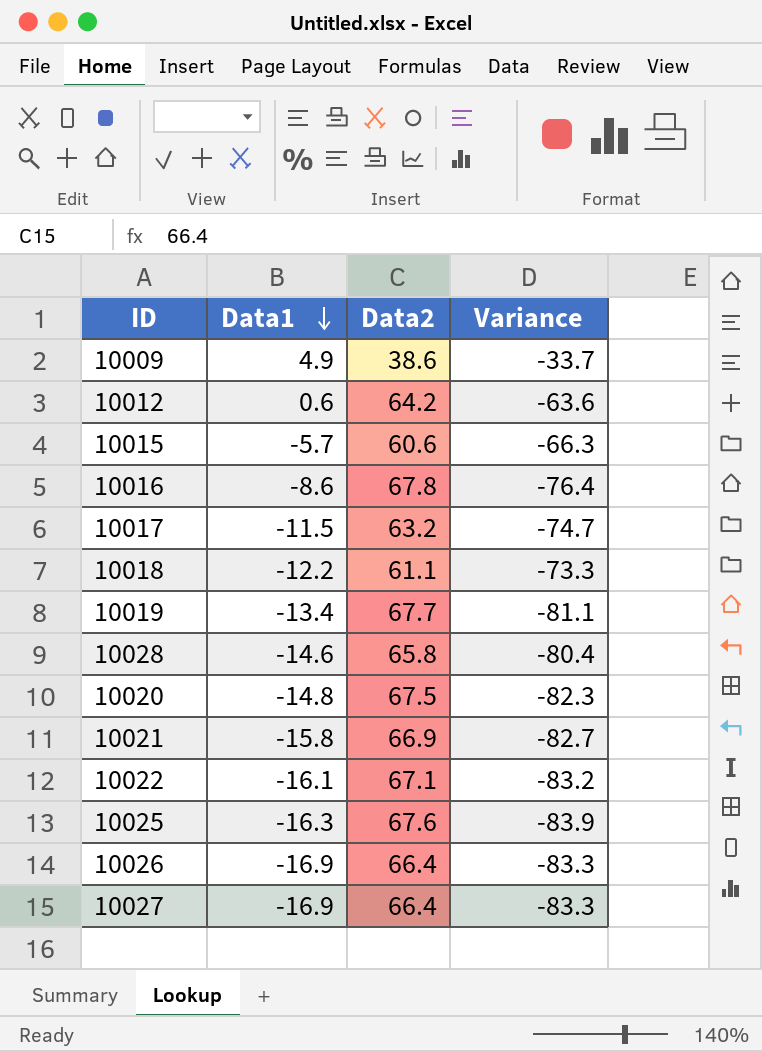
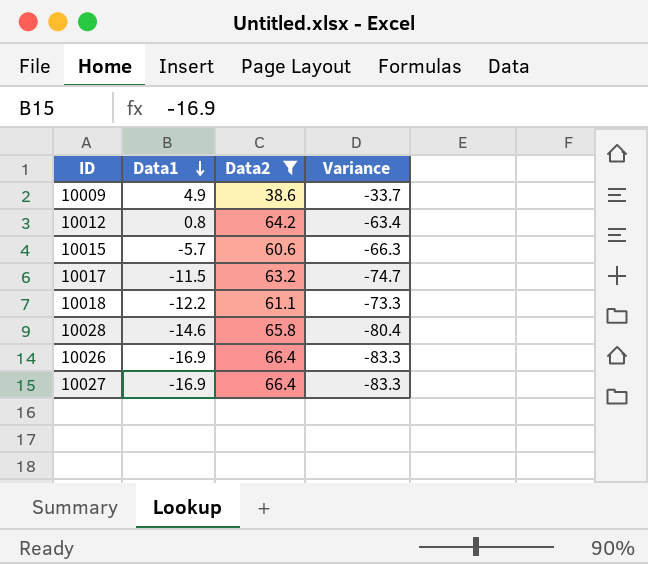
filter: none -> Data2 <= 66.4
10012 | Data1: 0.6 -> 0.8
10012 | Variance: -63.6 -> -63.4

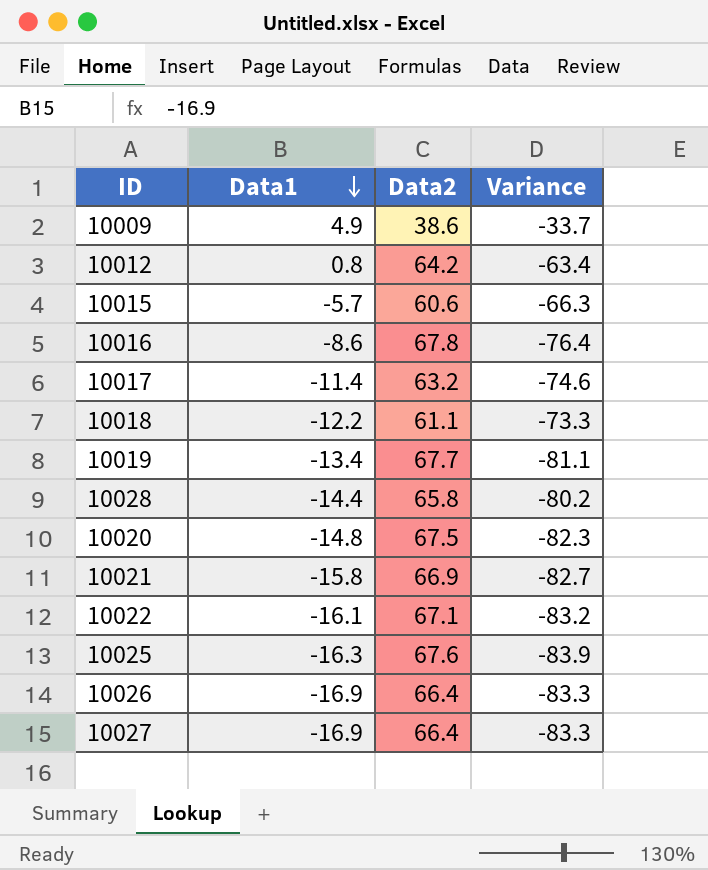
filter: Data2 <= 66.4 -> none
10017 | Data1: -11.5 -> -11.4
10017 | Variance: -74.7 -> -74.6
10028 | Data1: -14.6 -> -14.4
10028 | Variance: -80.4 -> -80.2

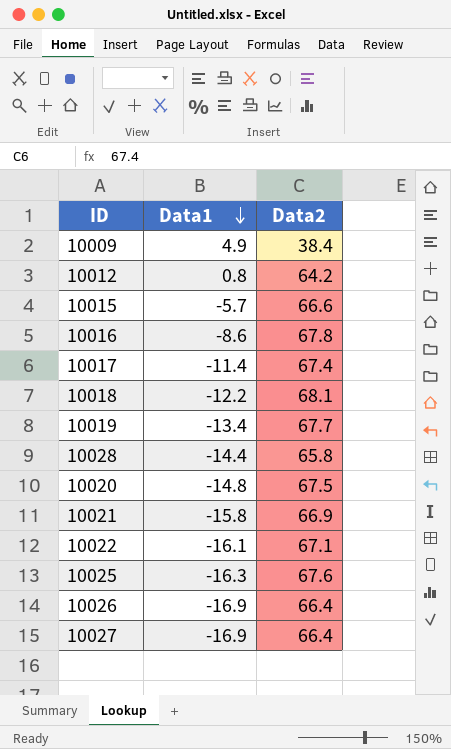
column Variance | formula: [Data1] - [Data2] -> none
10009 | Data2: 38.6 -> 38.4
10015 | Data2: 60.6 -> 66.6
10017 | Data2: 63.2 -> 67.4
10018 | Data2: 61.1 -> 68.1

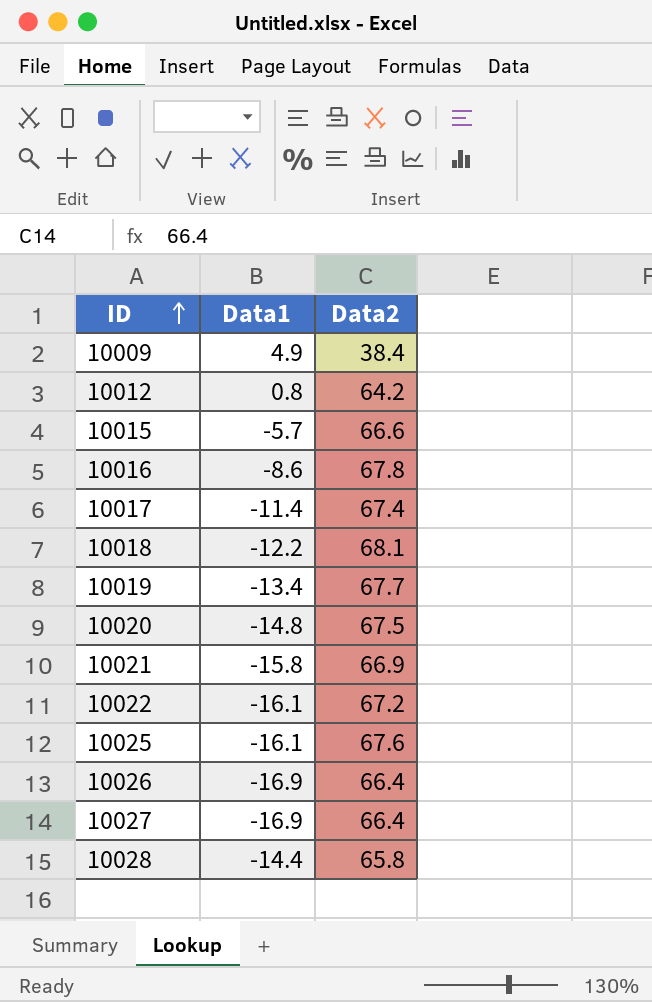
row order: Data1 descending -> ID ascending
10022 | Data2: 67.1 -> 67.2
10025 | Data1: -16.3 -> -16.1

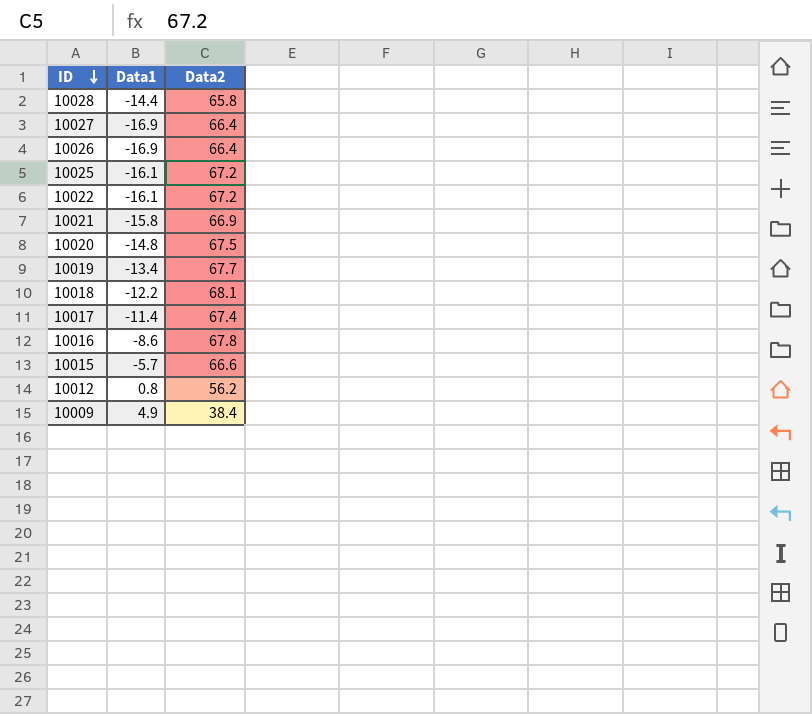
row order: ID ascending -> ID descending
10025 | Data2: 67.6 -> 67.2
10012 | Data2: 64.2 -> 56.2

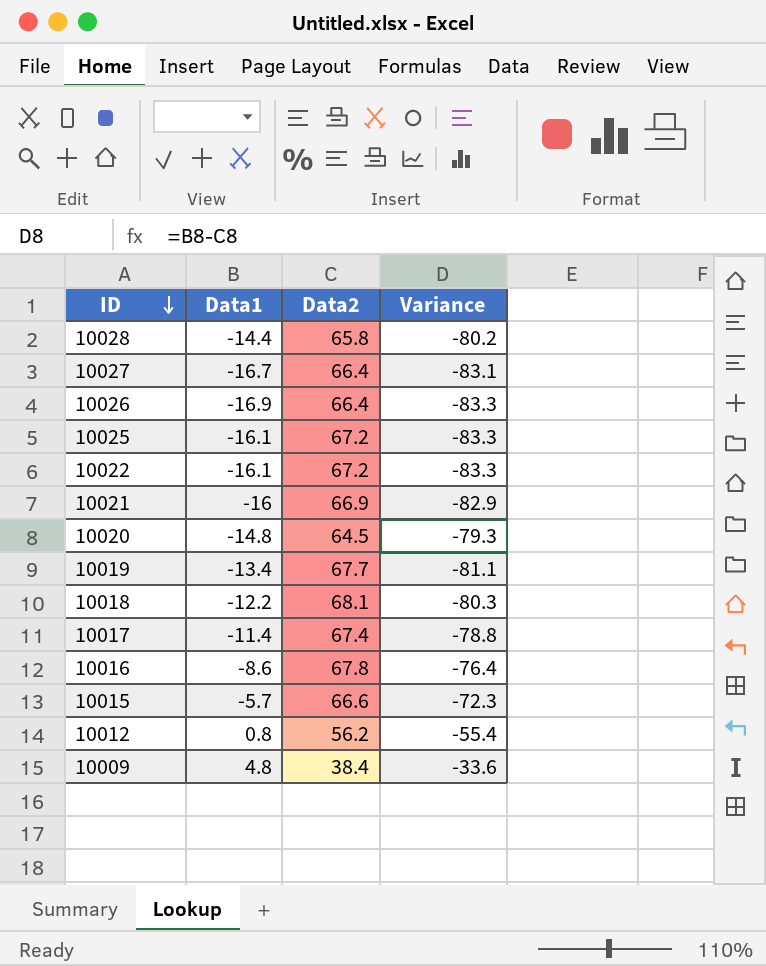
column Variance | formula: none -> [Data1] - [Data2]
10027 | Data1: -16.9 -> -16.7
10021 | Data1: -15.8 -> -16
10020 | Data2: 67.5 -> 64.5
10009 | Data1: 4.9 -> 4.8

